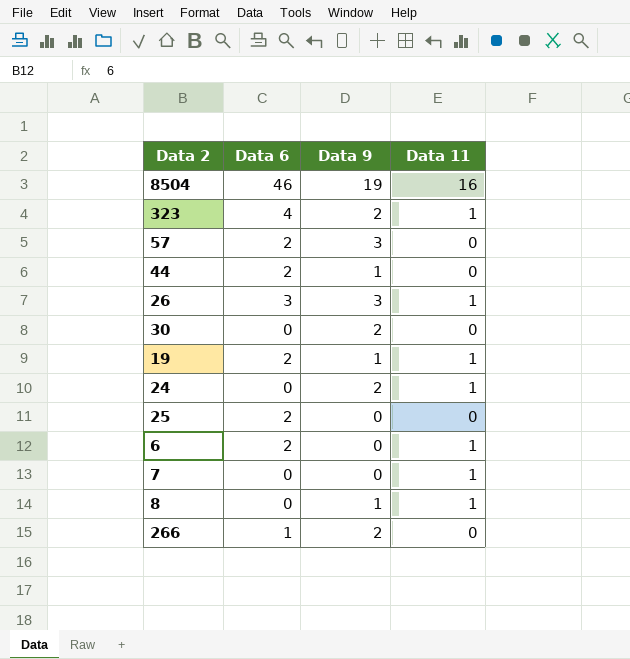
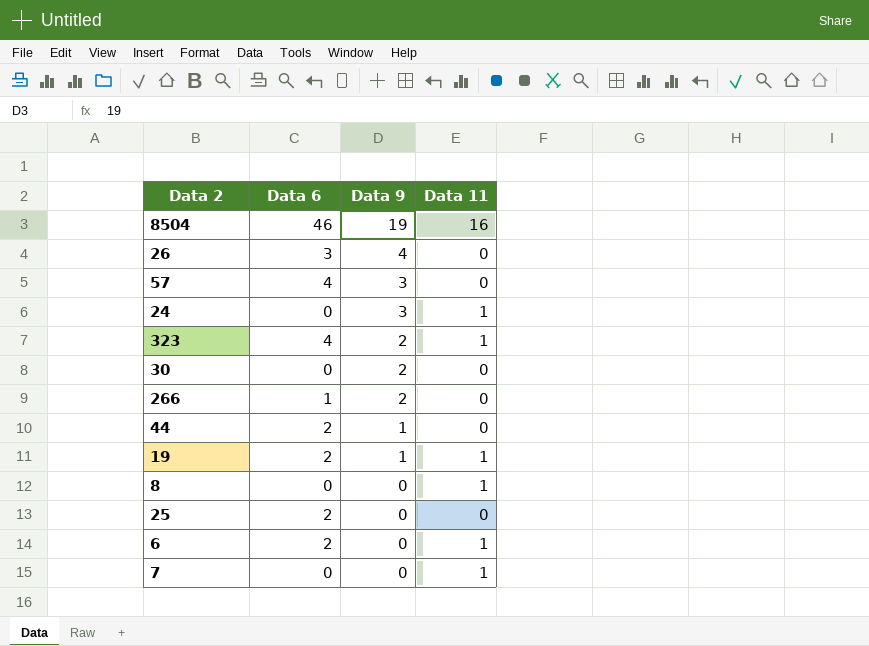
row order: none -> Data 9 descending
26 | Data 9: 3 -> 4
26 | Data 11: 1 -> 0
57 | Data 6: 2 -> 4
24 | Data 9: 2 -> 3
8 | Data 9: 1 -> 0

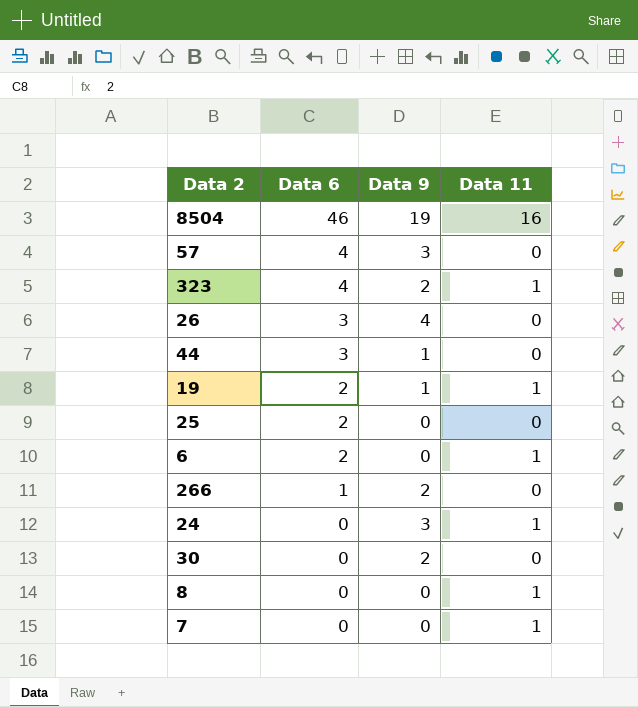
row order: Data 9 descending -> Data 6 descending
44 | Data 6: 2 -> 3

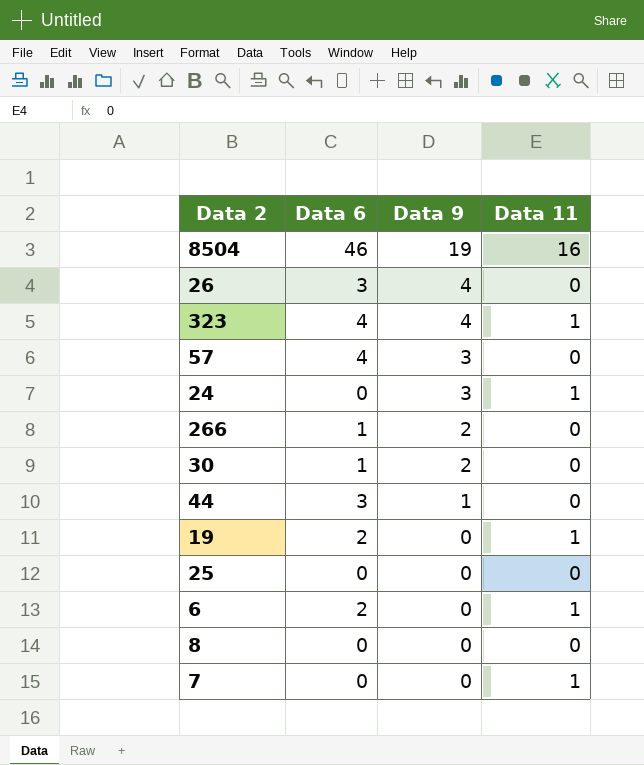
row order: Data 6 descending -> Data 9 descending
323 | Data 9: 2 -> 4
30 | Data 6: 0 -> 1
19 | Data 9: 1 -> 0
25 | Data 6: 2 -> 0
8 | Data 11: 1 -> 0

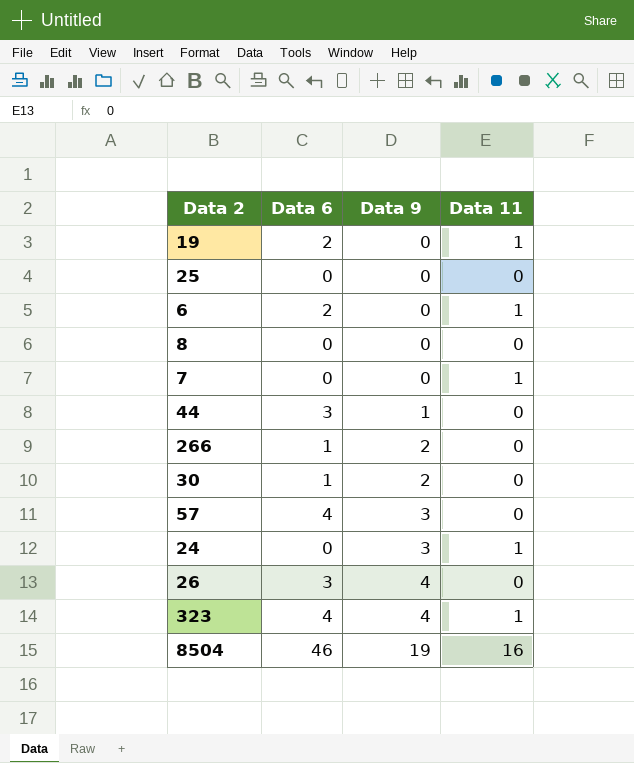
row order: Data 9 descending -> Data 9 ascending

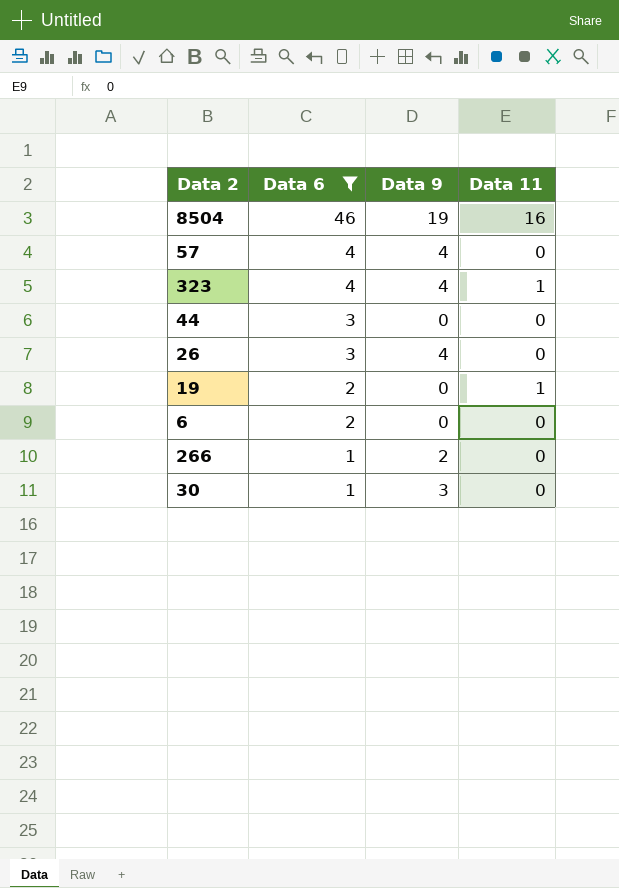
filter: none -> Data 6 != 0
row order: Data 9 ascending -> Data 6 descending
57 | Data 9: 3 -> 4
44 | Data 9: 1 -> 0
6 | Data 11: 1 -> 0
30 | Data 9: 2 -> 3

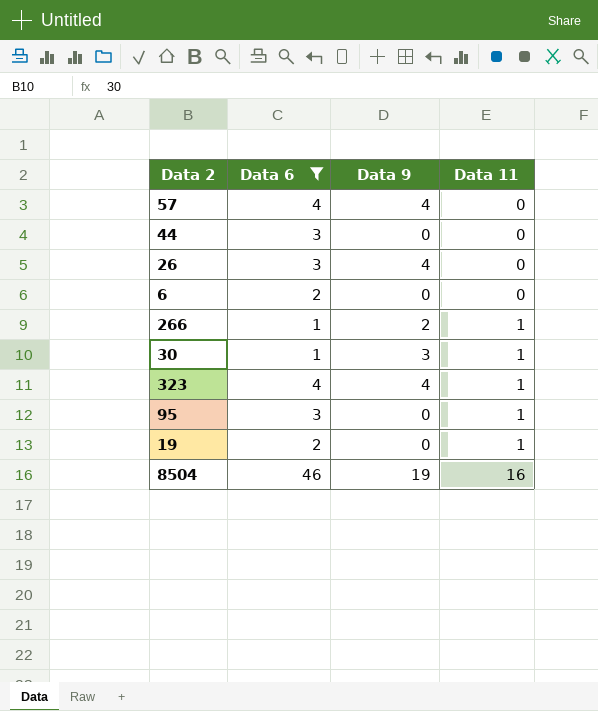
row order: Data 6 descending -> Data 11 ascending
266 | Data 11: 0 -> 1
30 | Data 11: 0 -> 1
row 95: none -> 3 | 0 | 1

